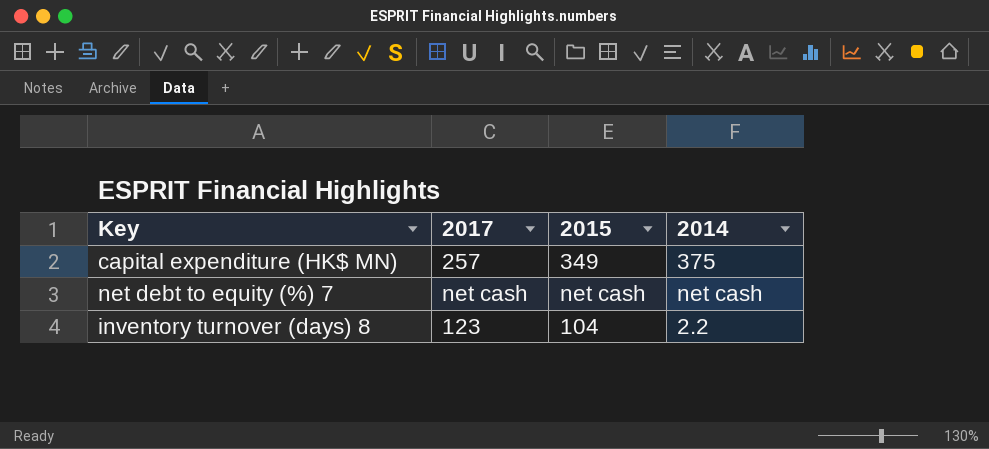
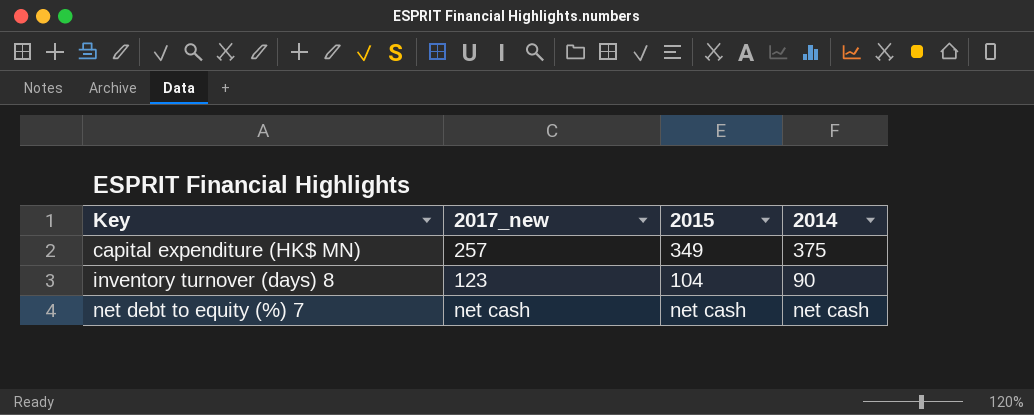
row order: none -> Key ascending
column name: 2017 -> 2017_new
inventory turnover (days) 8 | 2014: 2.2 -> 90

